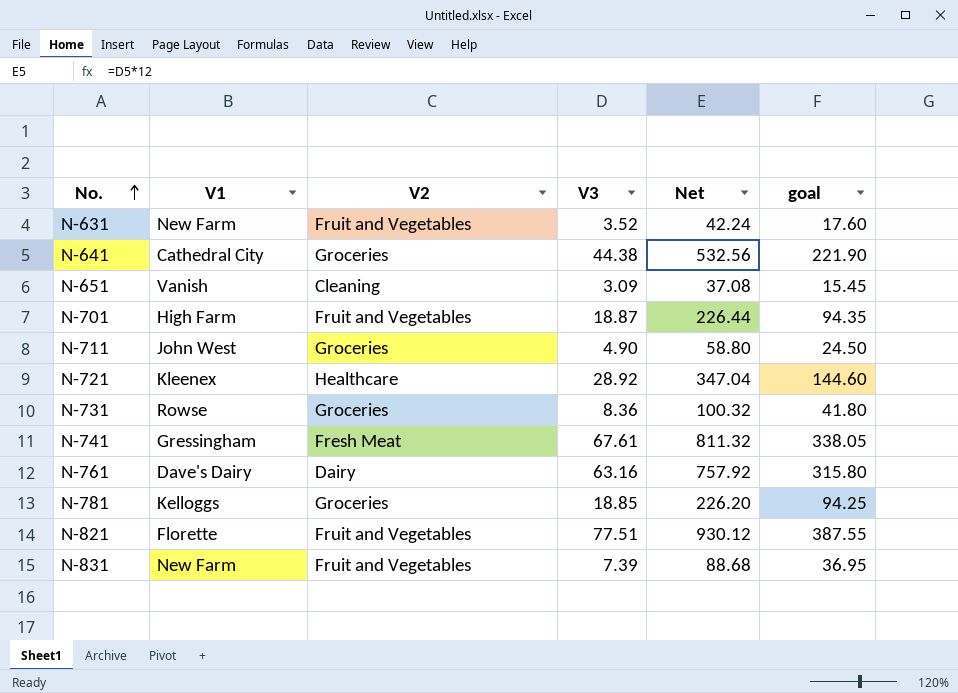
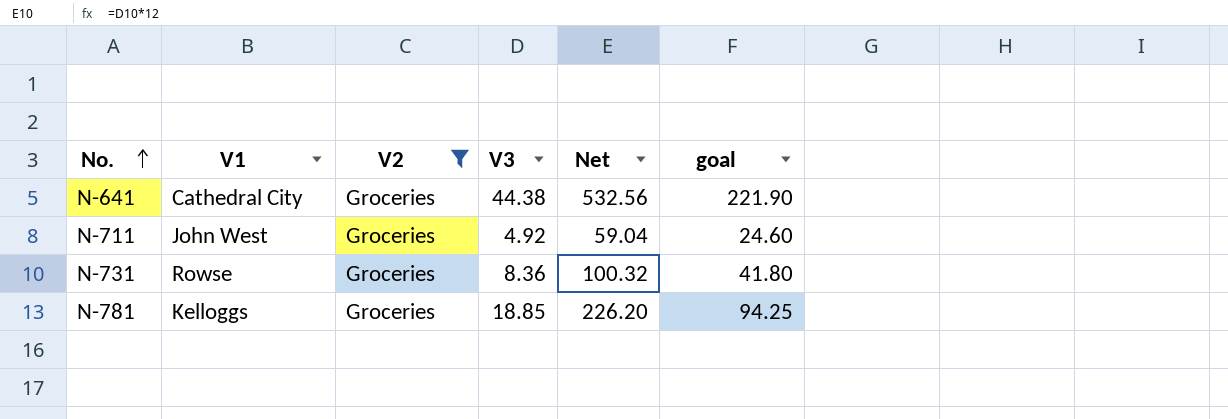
filter: none -> V2 = Groceries
N-711 | V3: 4.90 -> 4.92
N-711 | Net: 58.80 -> 59.04
N-711 | goal: 24.50 -> 24.60

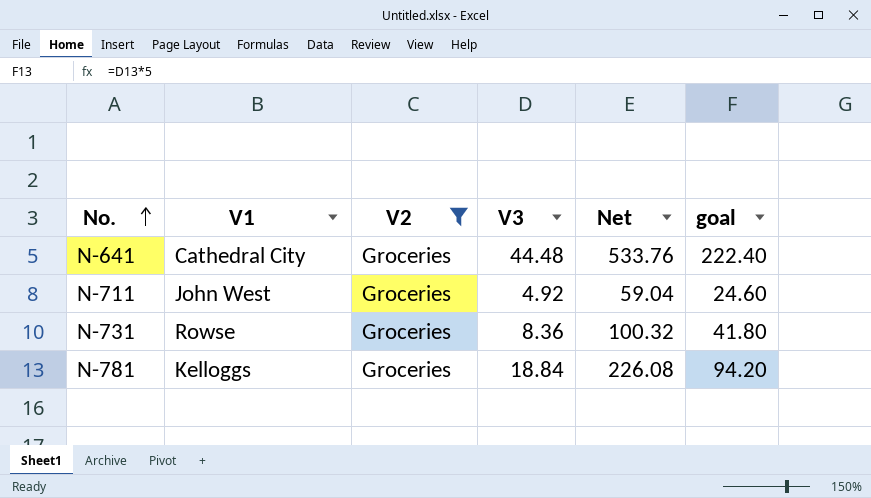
N-641 | V3: 44.38 -> 44.48
N-641 | Net: 532.56 -> 533.76
N-641 | goal: 221.90 -> 222.40
N-781 | V3: 18.85 -> 18.84
N-781 | Net: 226.20 -> 226.08
N-781 | goal: 94.25 -> 94.20

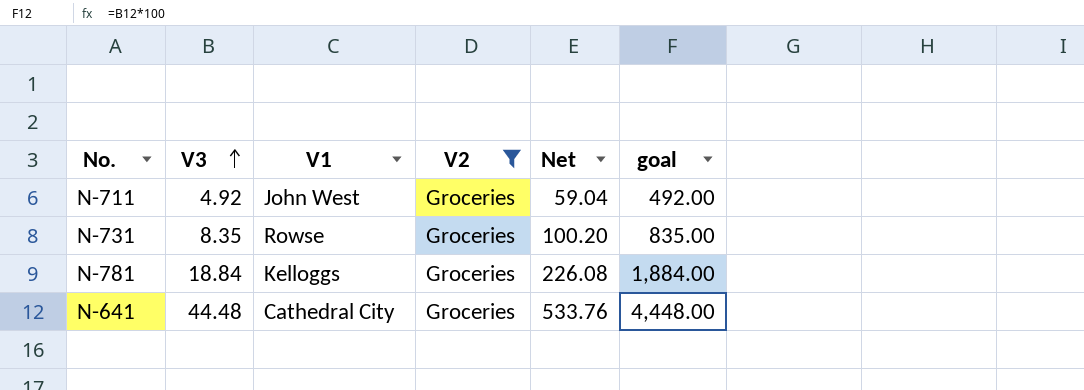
row order: No. ascending -> V3 ascending
column V3 | position: 4 -> 2
column goal | formula: [V3] * 5 -> [V3] * 100
N-731 | V3: 8.36 -> 8.35
N-731 | Net: 100.32 -> 100.20

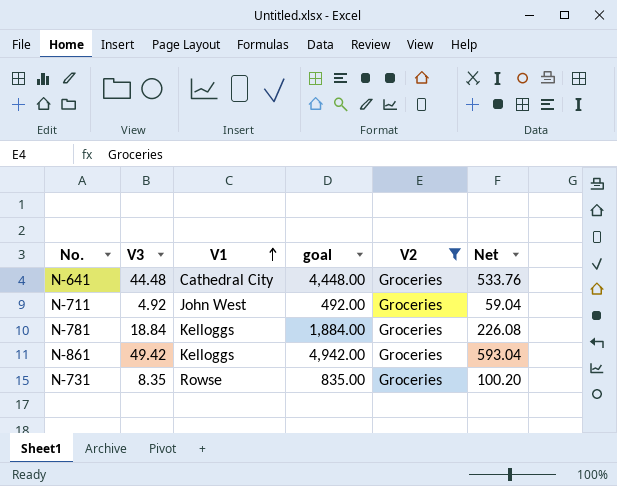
row order: V3 ascending -> V1 ascending
column goal | position: 6 -> 4
row N-861: none -> 49.42 | Kelloggs | 4,942.00 | Groceries | 593.04

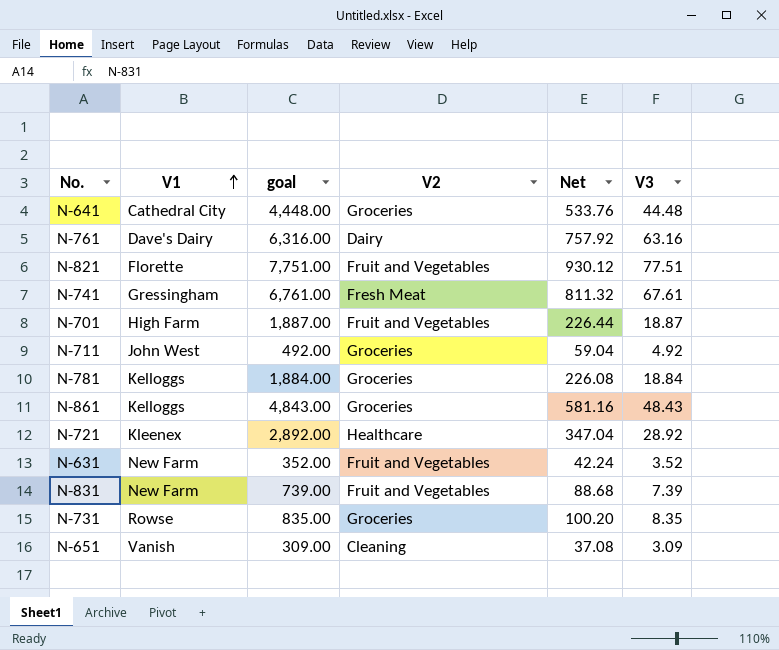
filter: V2 = Groceries -> none
column V3 | position: 2 -> 6
N-861 | goal: 4,942.00 -> 4,843.00
N-861 | Net: 593.04 -> 581.16
N-861 | V3: 49.42 -> 48.43

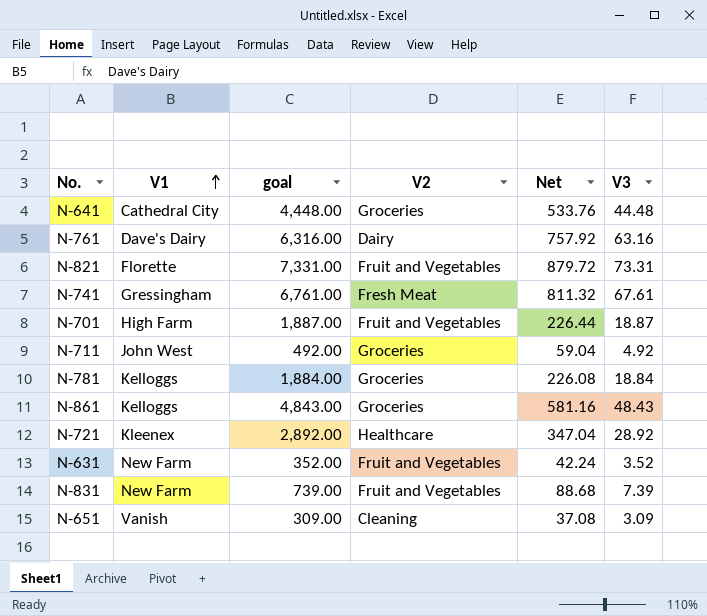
row N-731: Rowse | 835.00 | Groceries | 100.20 | 8.35 -> none
N-821 | goal: 7,751.00 -> 7,331.00
N-821 | Net: 930.12 -> 879.72
N-821 | V3: 77.51 -> 73.31

